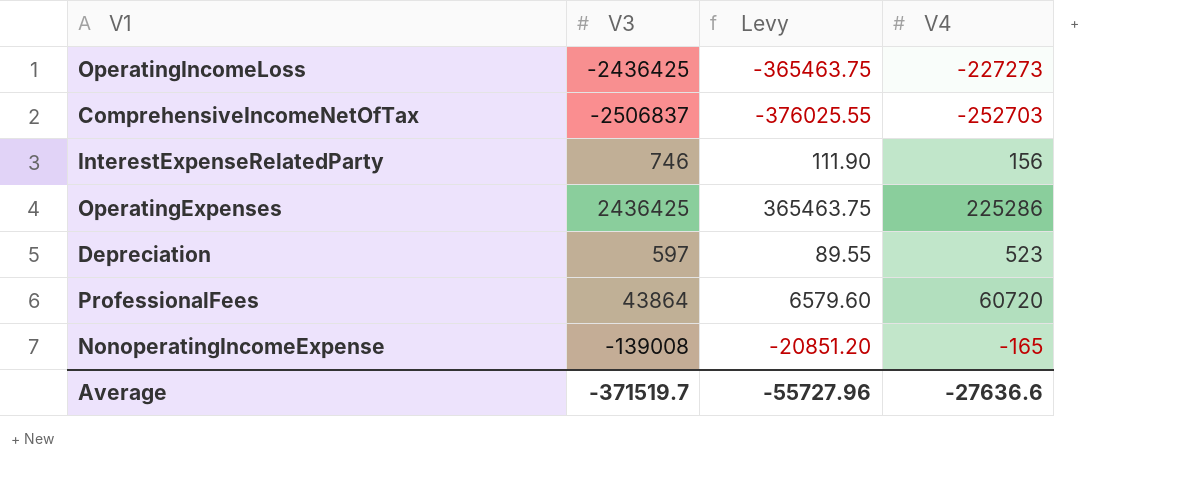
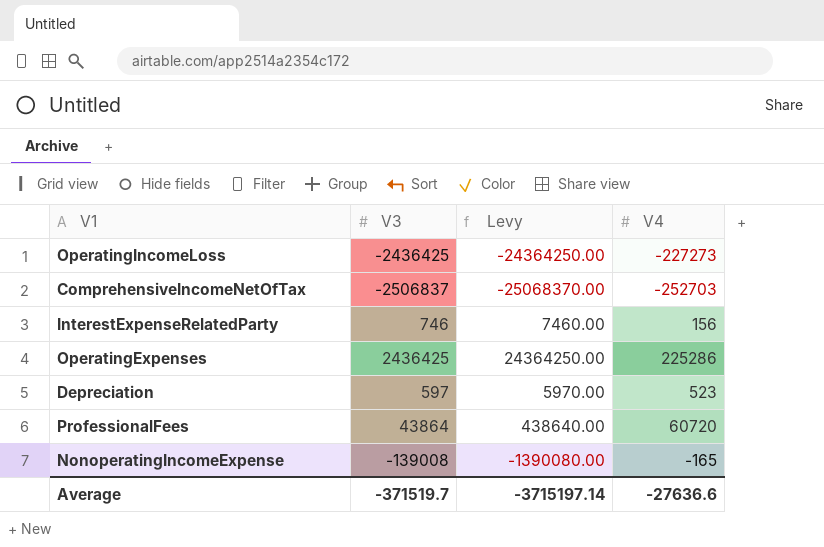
column Levy | formula: [V3] * 0.15 -> [V3] * 10
Average | Levy: -55727.96 -> -3715197.14

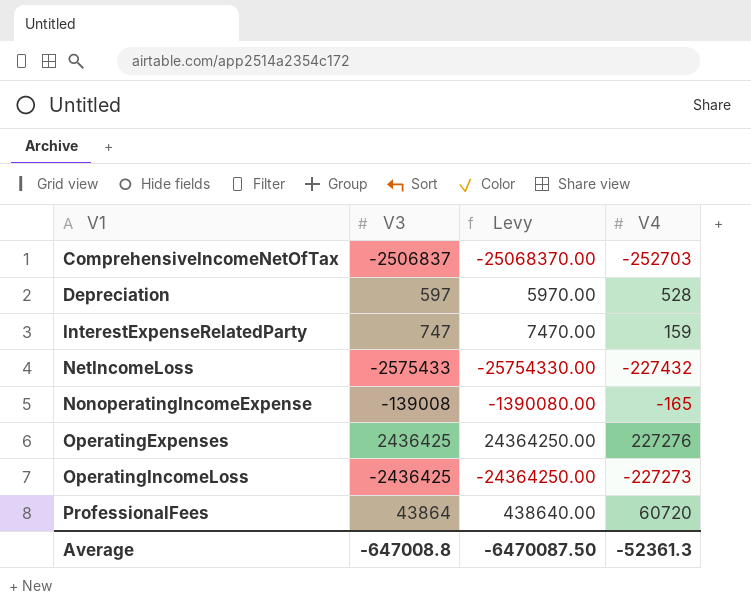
row order: none -> V1 ascending
Depreciation | V4: 523 -> 528
InterestExpenseRelatedParty | V3: 746 -> 747
InterestExpenseRelatedParty | Levy: 7460.00 -> 7470.00
InterestExpenseRelatedParty | V4: 156 -> 159
row NetIncomeLoss: none -> -2575433 | -25754330.00 | -227432
OperatingExpenses | V4: 225286 -> 227276
Average | V3: -371519.7 -> -647008.8
Average | Levy: -3715197.14 -> -6470087.50
Average | V4: -27636.6 -> -52361.3

